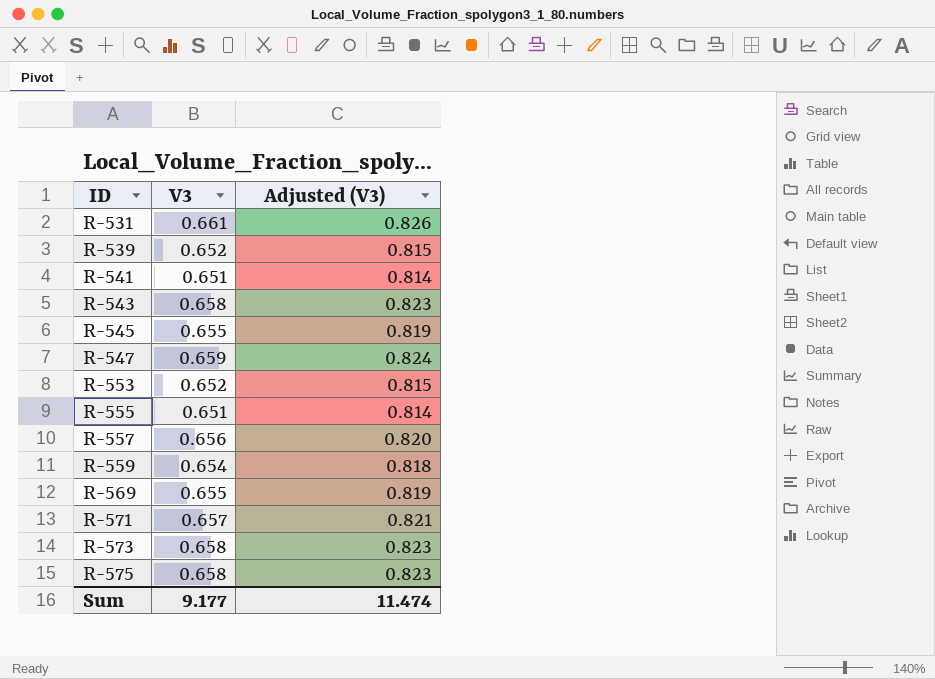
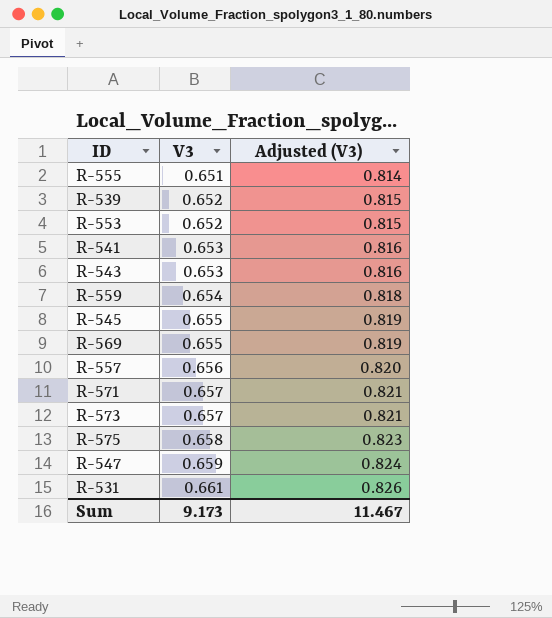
row order: ID ascending -> V3 ascending
R-541 | V3: 0.651 -> 0.653
R-541 | Adjusted (V3): 0.814 -> 0.816
R-543 | V3: 0.658 -> 0.653
R-543 | Adjusted (V3): 0.823 -> 0.816
R-573 | V3: 0.658 -> 0.657
R-573 | Adjusted (V3): 0.823 -> 0.821
Sum | V3: 9.177 -> 9.173
Sum | Adjusted (V3): 11.474 -> 11.467

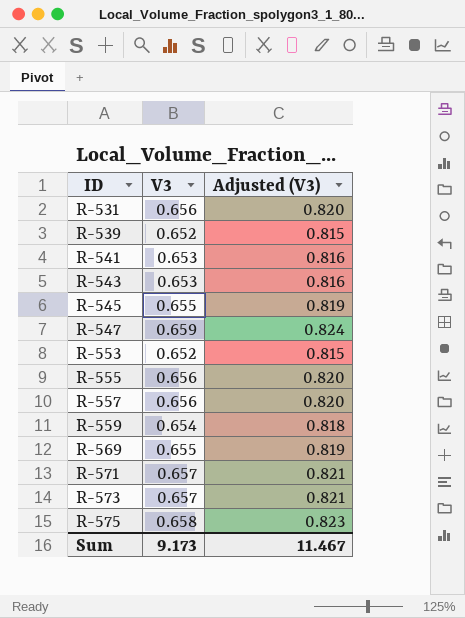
row order: V3 ascending -> ID ascending
R-531 | V3: 0.661 -> 0.656
R-531 | Adjusted (V3): 0.826 -> 0.820
R-555 | V3: 0.651 -> 0.656
R-555 | Adjusted (V3): 0.814 -> 0.820

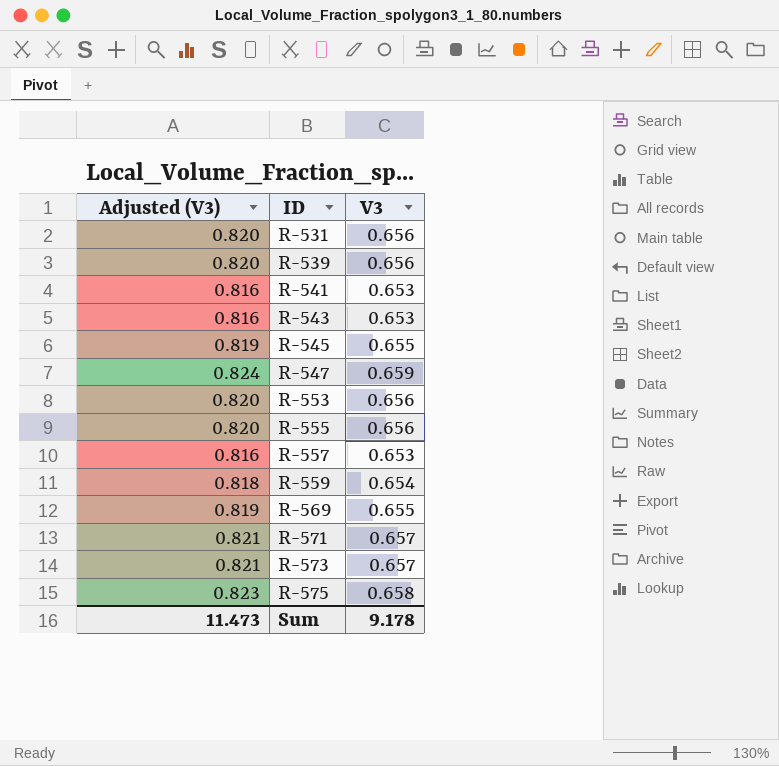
column Adjusted (V3) | position: 3 -> 1
R-539 | Adjusted (V3): 0.815 -> 0.820
R-539 | V3: 0.652 -> 0.656
R-553 | Adjusted (V3): 0.815 -> 0.820
R-553 | V3: 0.652 -> 0.656
R-557 | Adjusted (V3): 0.820 -> 0.816
R-557 | V3: 0.656 -> 0.653
Sum | Adjusted (V3): 11.467 -> 11.473
Sum | V3: 9.173 -> 9.178

